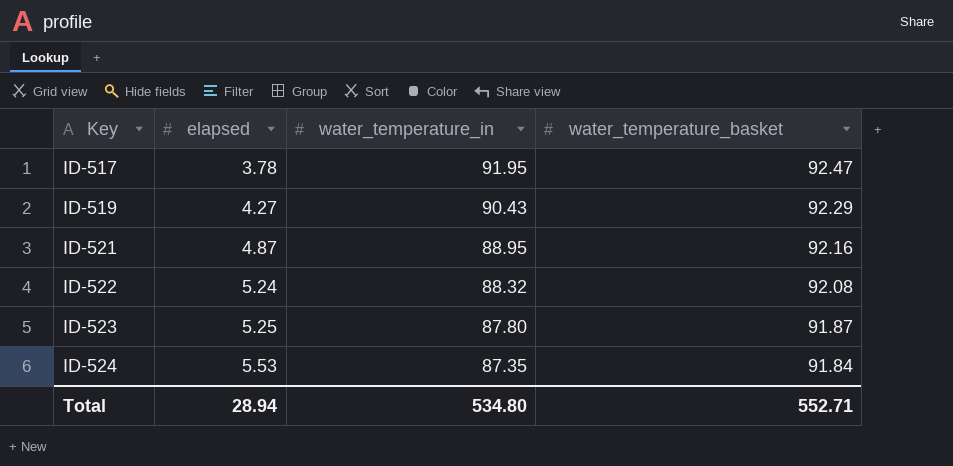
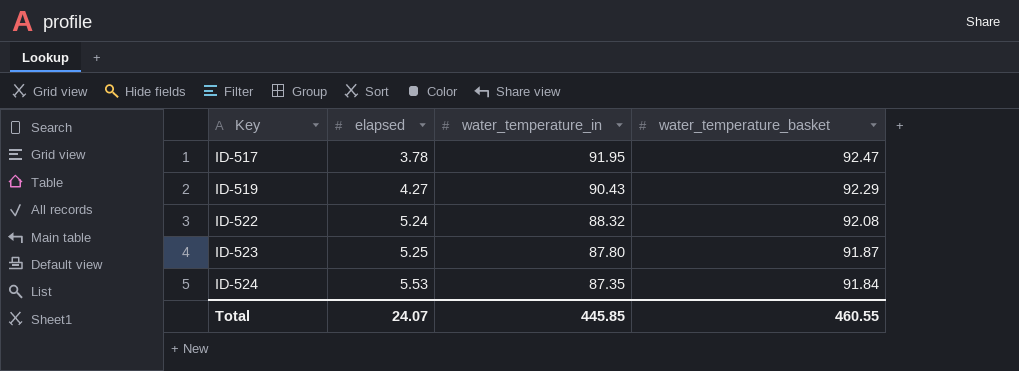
row ID-521: 4.87 | 88.95 | 92.16 -> none
Total | elapsed: 28.94 -> 24.07
Total | water_temperature_in: 534.80 -> 445.85
Total | water_temperature_basket: 552.71 -> 460.55

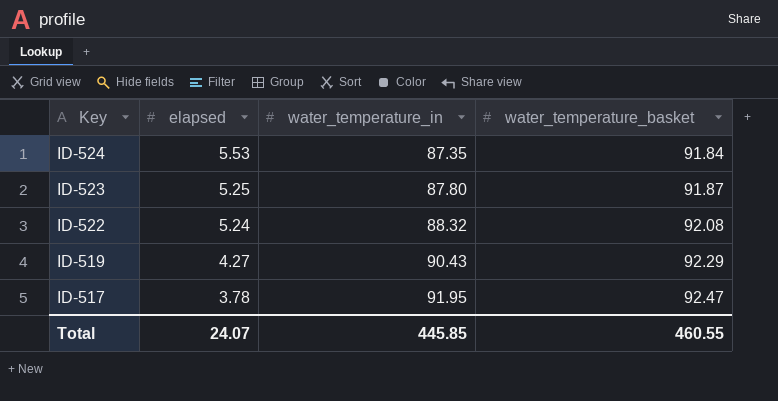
row order: Key ascending -> Key descending

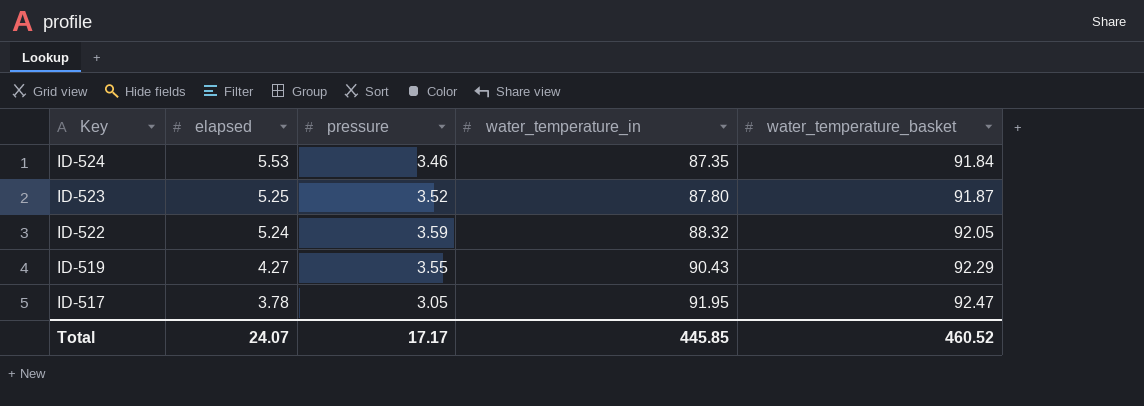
column pressure | position: none -> 3
ID-522 | water_temperature_basket: 92.08 -> 92.05
Total | water_temperature_basket: 460.55 -> 460.52

